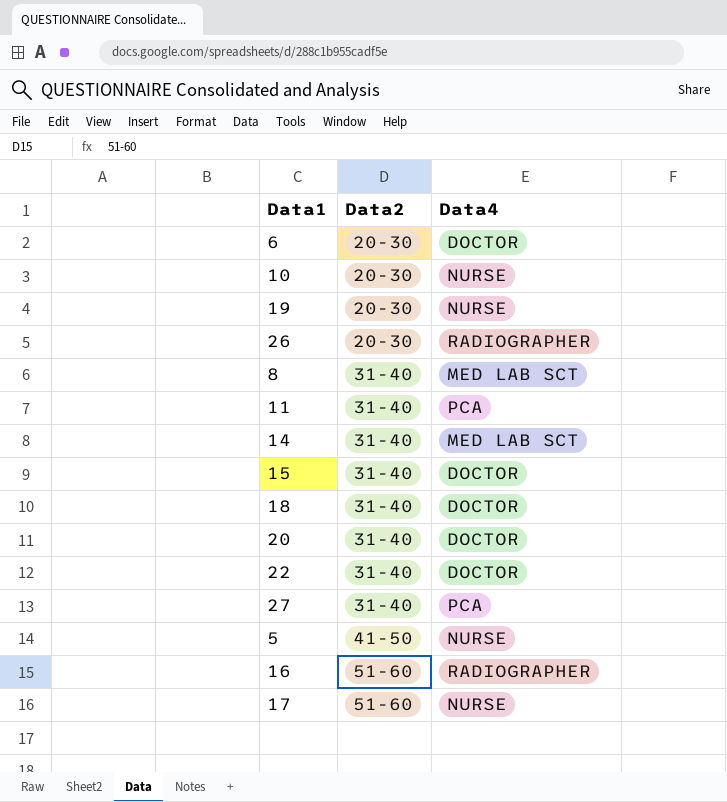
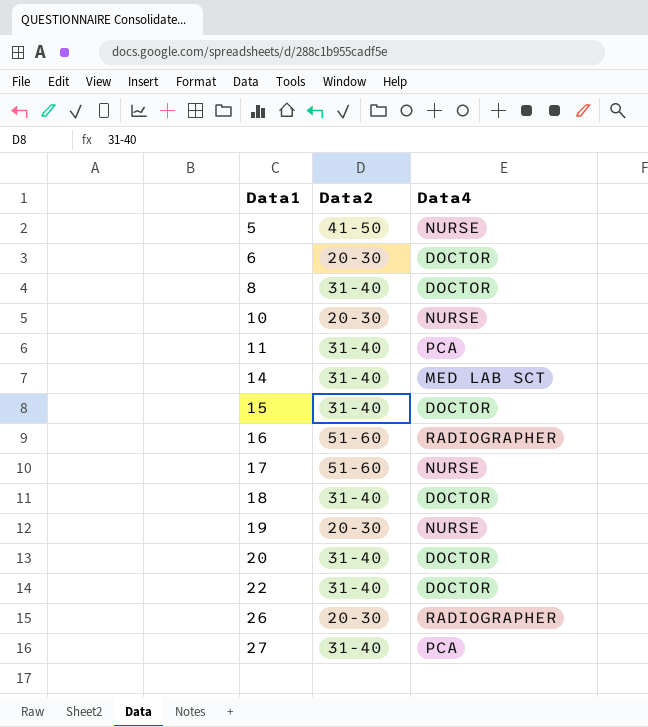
row order: Data2 ascending -> Data1 ascending
8 | Data4: MED LAB SCT -> DOCTOR

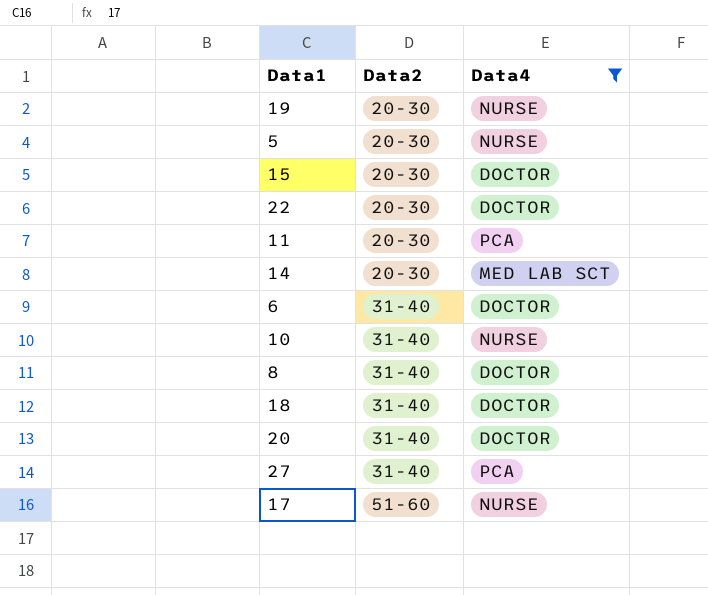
filter: none -> Data4 != RADIOGRAPHER
row order: Data1 ascending -> Data2 ascending
5 | Data2: 41-50 -> 20-30
15 | Data2: 31-40 -> 20-30
22 | Data2: 31-40 -> 20-30
11 | Data2: 31-40 -> 20-30
14 | Data2: 31-40 -> 20-30
6 | Data2: 20-30 -> 31-40
10 | Data2: 20-30 -> 31-40

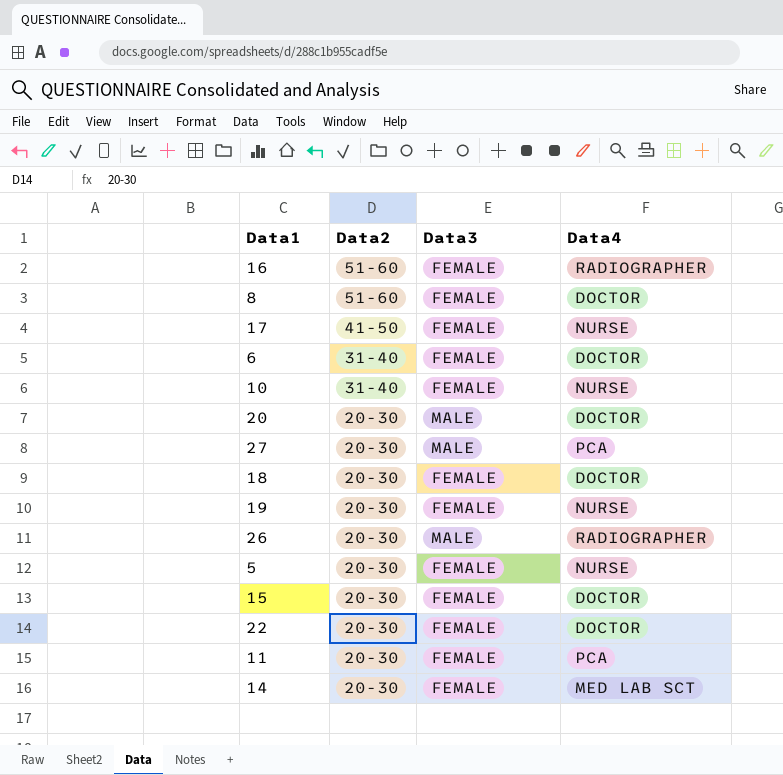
filter: Data4 != RADIOGRAPHER -> none
row order: Data2 ascending -> Data2 descending
column Data3 | position: none -> 3
8 | Data2: 31-40 -> 51-60
17 | Data2: 51-60 -> 41-50
20 | Data2: 31-40 -> 20-30
27 | Data2: 31-40 -> 20-30
18 | Data2: 31-40 -> 20-30

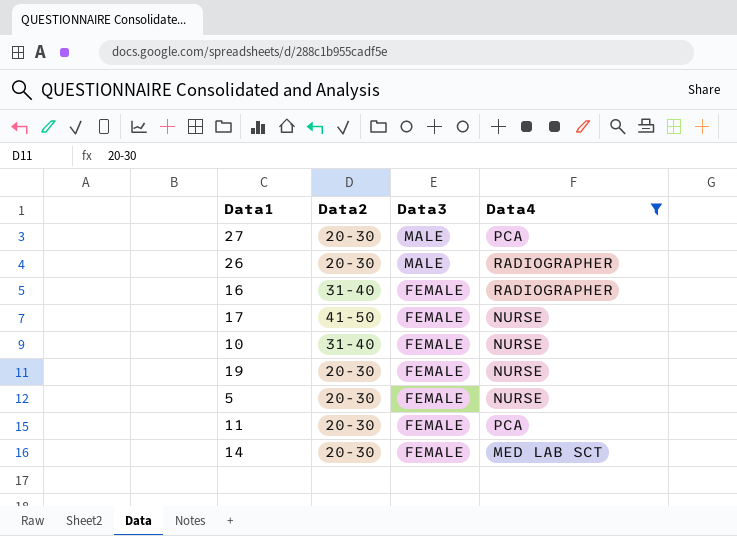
filter: none -> Data4 != DOCTOR
row order: Data2 descending -> Data3 descending
16 | Data2: 51-60 -> 31-40

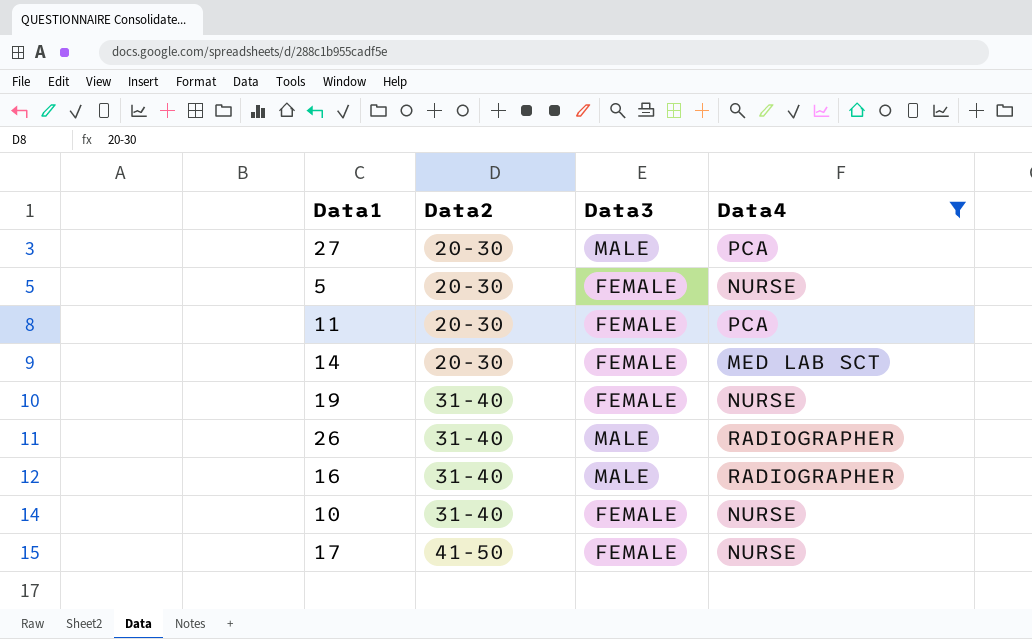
row order: Data3 descending -> Data2 ascending
19 | Data2: 20-30 -> 31-40
26 | Data2: 20-30 -> 31-40
16 | Data3: FEMALE -> MALE

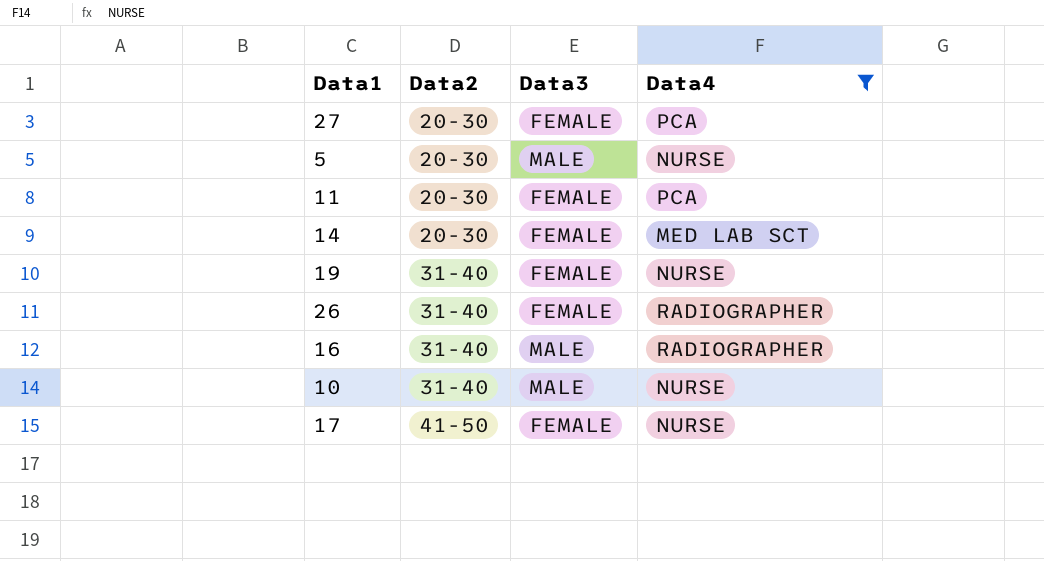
27 | Data3: MALE -> FEMALE
5 | Data3: FEMALE -> MALE
26 | Data3: MALE -> FEMALE
10 | Data3: FEMALE -> MALE

